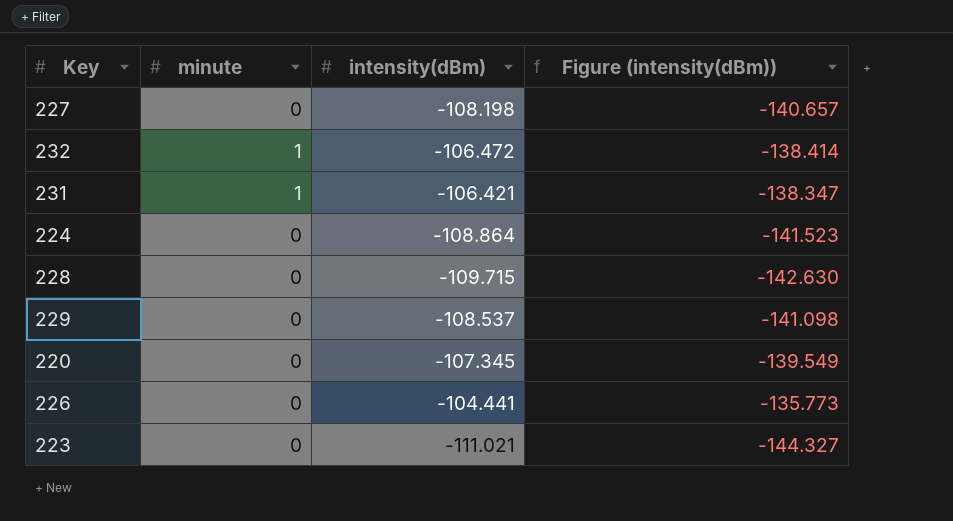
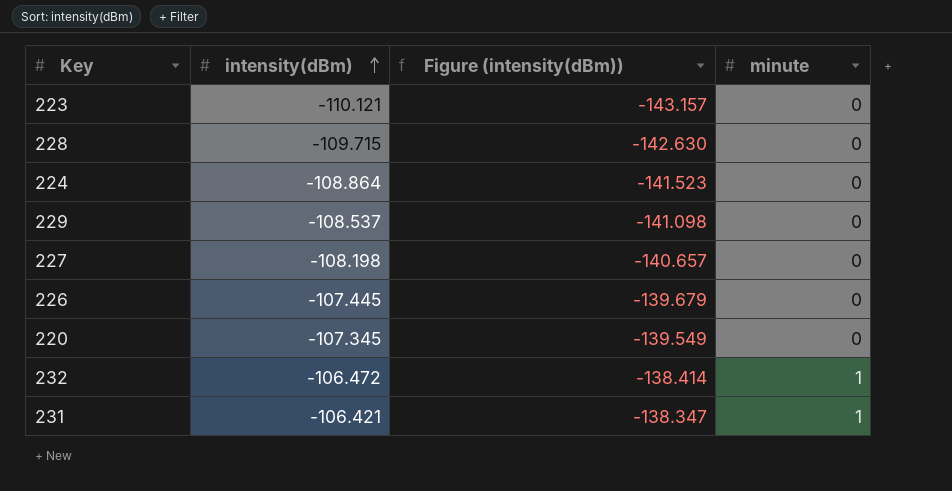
row order: none -> intensity(dBm) ascending
column minute | position: 2 -> 4
223 | intensity(dBm): -111.021 -> -110.121
223 | Figure (intensity(dBm)): -144.327 -> -143.157
226 | intensity(dBm): -104.441 -> -107.445
226 | Figure (intensity(dBm)): -135.773 -> -139.679

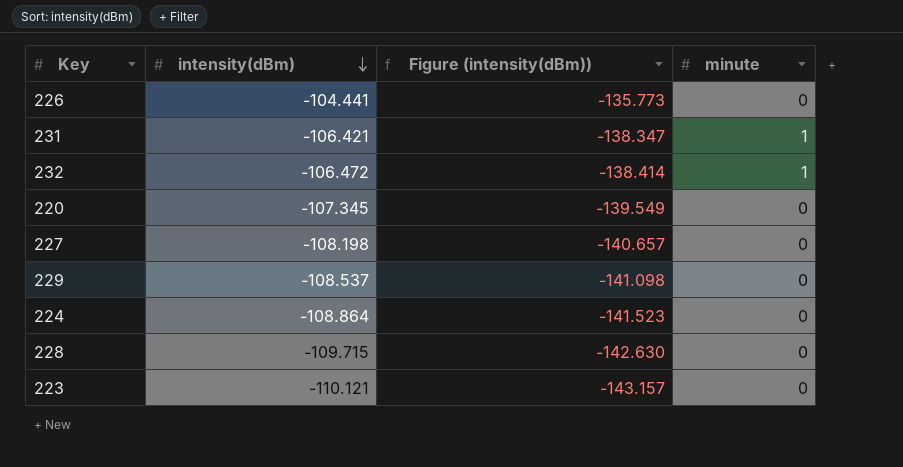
row order: intensity(dBm) ascending -> intensity(dBm) descending
226 | intensity(dBm): -107.445 -> -104.441
226 | Figure (intensity(dBm)): -139.679 -> -135.773

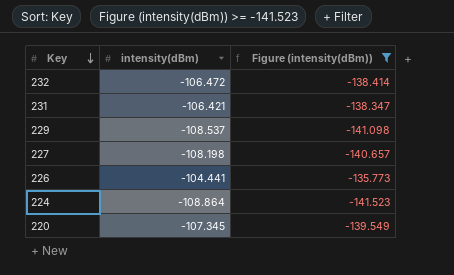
filter: none -> Figure (intensity(dBm)) >= -141.523
row order: intensity(dBm) descending -> Key descending
column minute | position: 4 -> none

